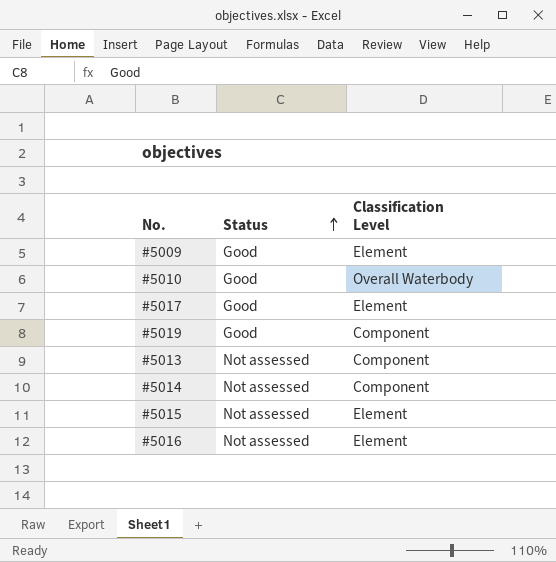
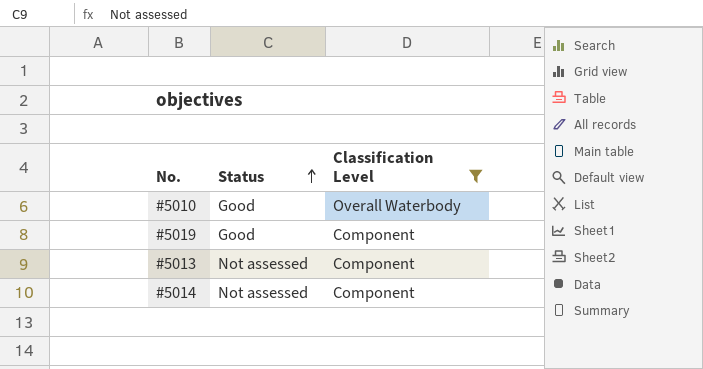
filter: none -> Classification Level != Element

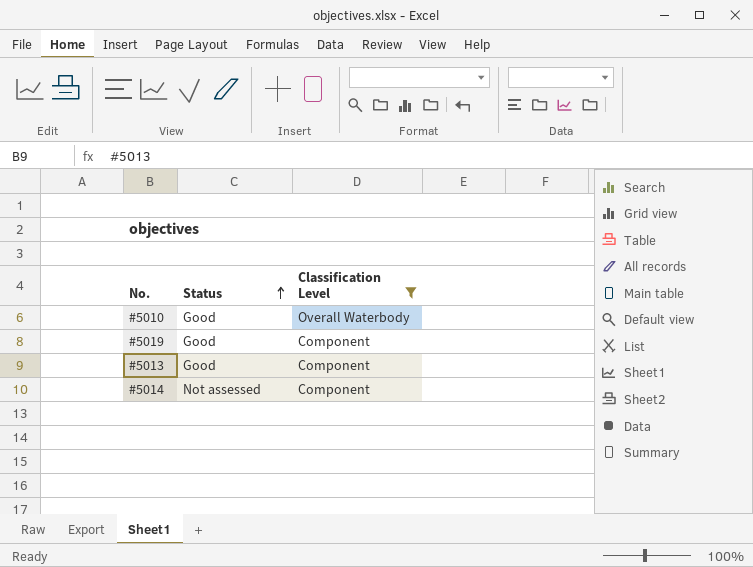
#5013 | Status: Not assessed -> Good

